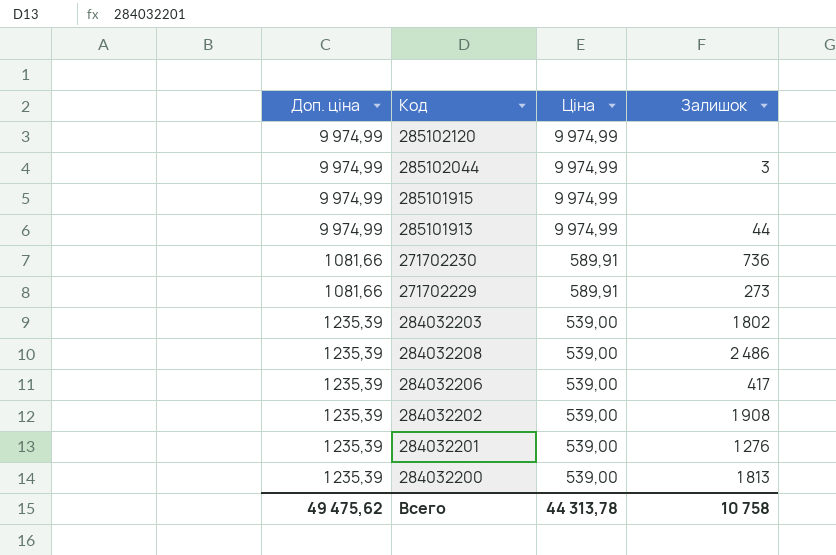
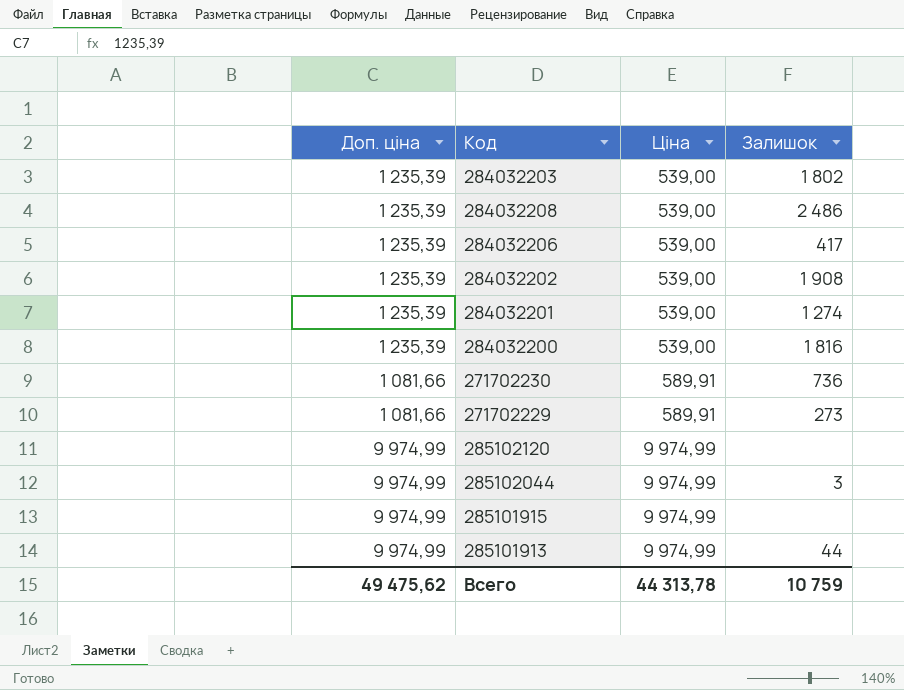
row order: Ціна descending -> Ціна ascending
284032201 | Залишок: 1 276 -> 1 274
284032200 | Залишок: 1 813 -> 1 816
Всего | Залишок: 10 758 -> 10 759

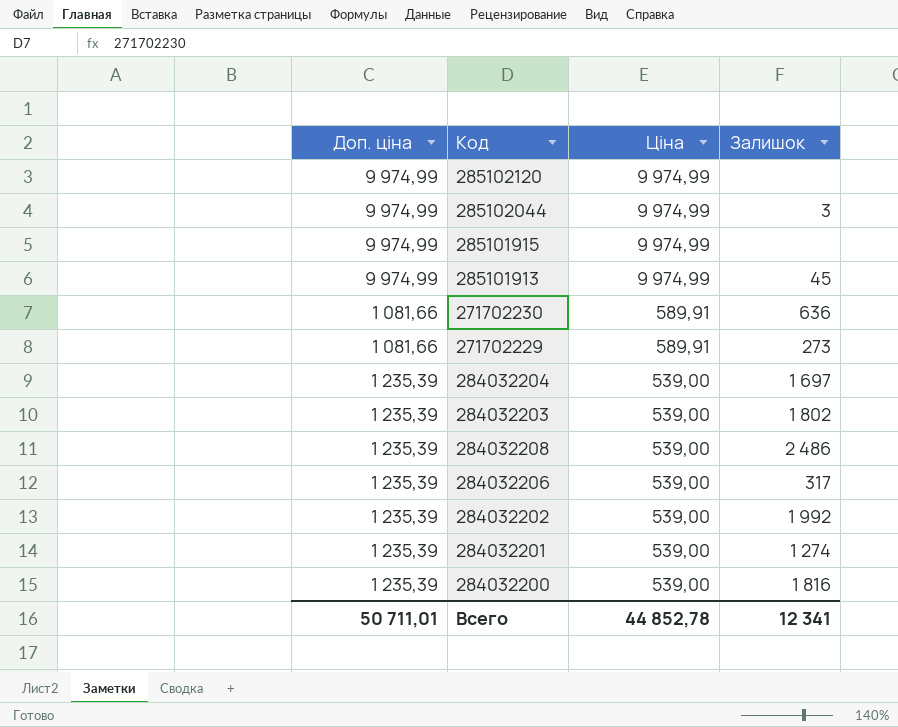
row order: Ціна ascending -> Ціна descending
285101913 | Залишок: 44 -> 45
271702230 | Залишок: 736 -> 636
row 284032204: none -> 1 235,39 | 539,00 | 1 697
284032206 | Залишок: 417 -> 317
284032202 | Залишок: 1 908 -> 1 992
Всего | Доп. ціна: 49 475,62 -> 50 711,01
Всего | Ціна: 44 313,78 -> 44 852,78
Всего | Залишок: 10 759 -> 12 341

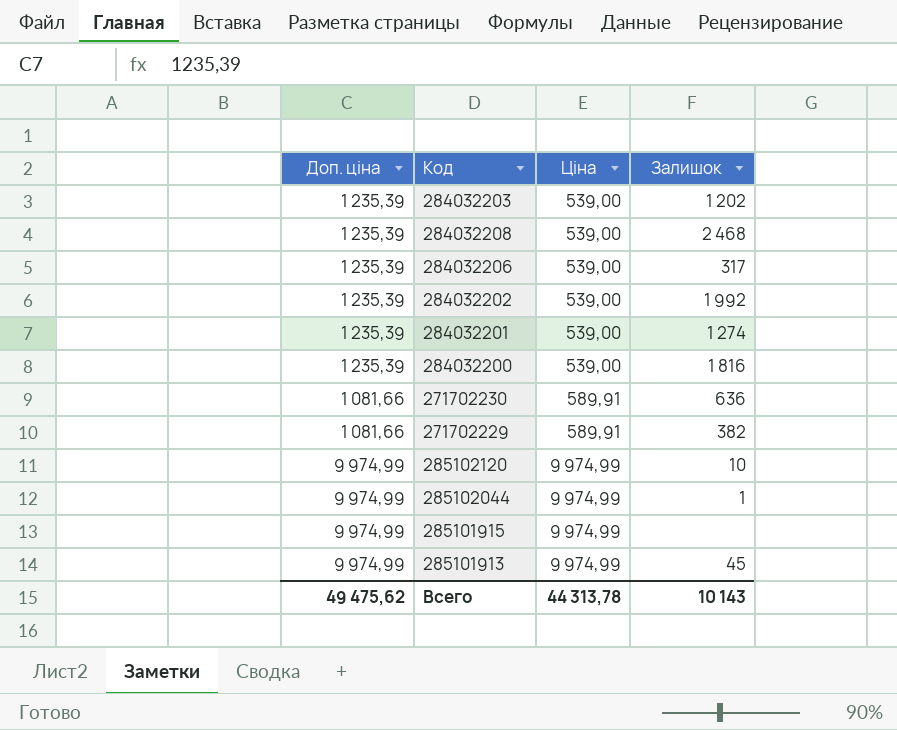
row order: Ціна descending -> Ціна ascending
row 284032204: 1 235,39 | 539,00 | 1 697 -> none
284032203 | Залишок: 1 802 -> 1 202
284032208 | Залишок: 2 486 -> 2 468
271702229 | Залишок: 273 -> 382
285102120 | Залишок: none -> 10
285102044 | Залишок: 3 -> 1
Всего | Доп. ціна: 50 711,01 -> 49 475,62
Всего | Ціна: 44 852,78 -> 44 313,78
Всего | Залишок: 12 341 -> 10 143

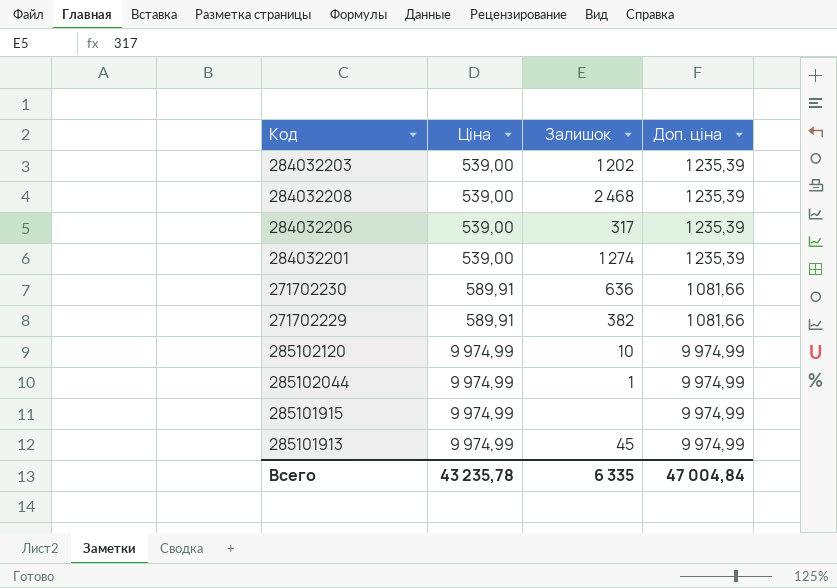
column Доп. ціна | position: 1 -> 4
row 284032202: 1 235,39 | 539,00 | 1 992 -> none
row 284032200: 1 235,39 | 539,00 | 1 816 -> none
Всего | Ціна: 44 313,78 -> 43 235,78
Всего | Залишок: 10 143 -> 6 335
Всего | Доп. ціна: 49 475,62 -> 47 004,84

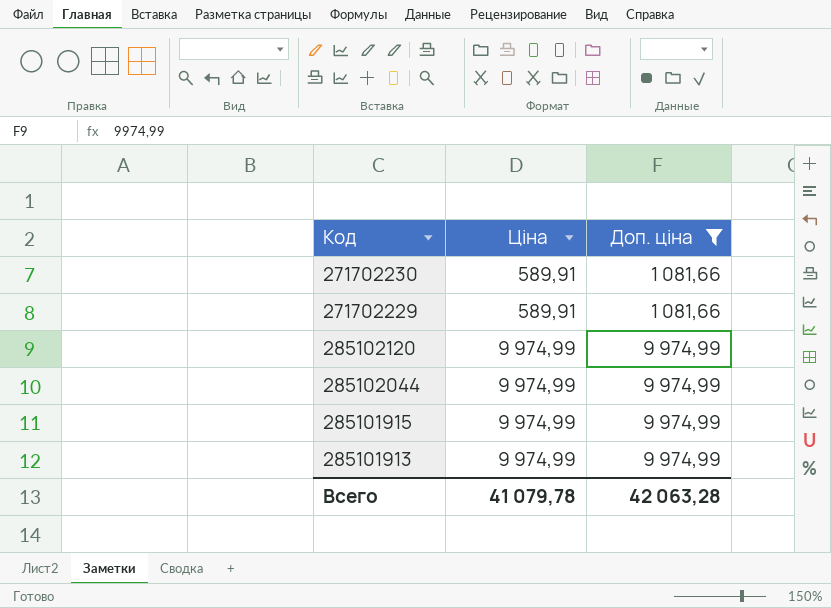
filter: none -> Доп. ціна != 1 235,39
column Залишок | position: 3 -> none
Всего | Ціна: 43 235,78 -> 41 079,78
Всего | Доп. ціна: 47 004,84 -> 42 063,28

